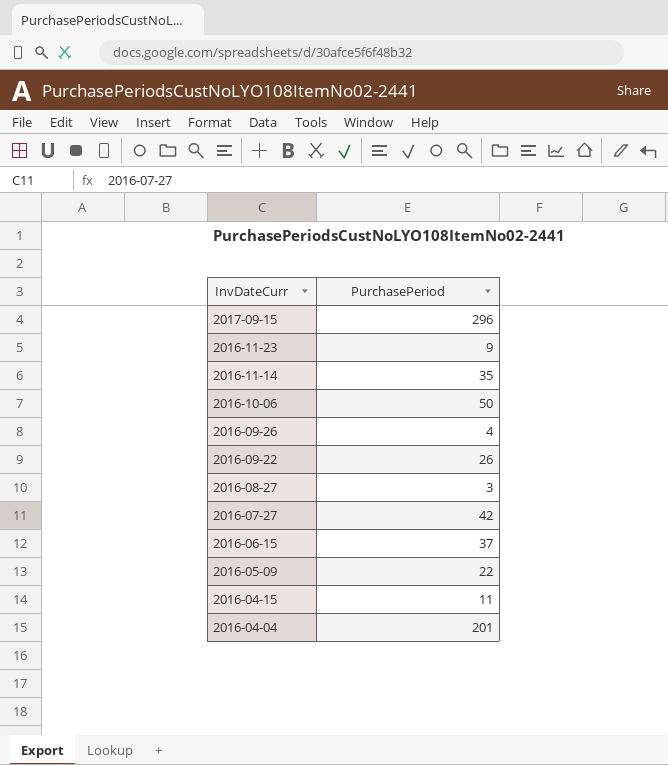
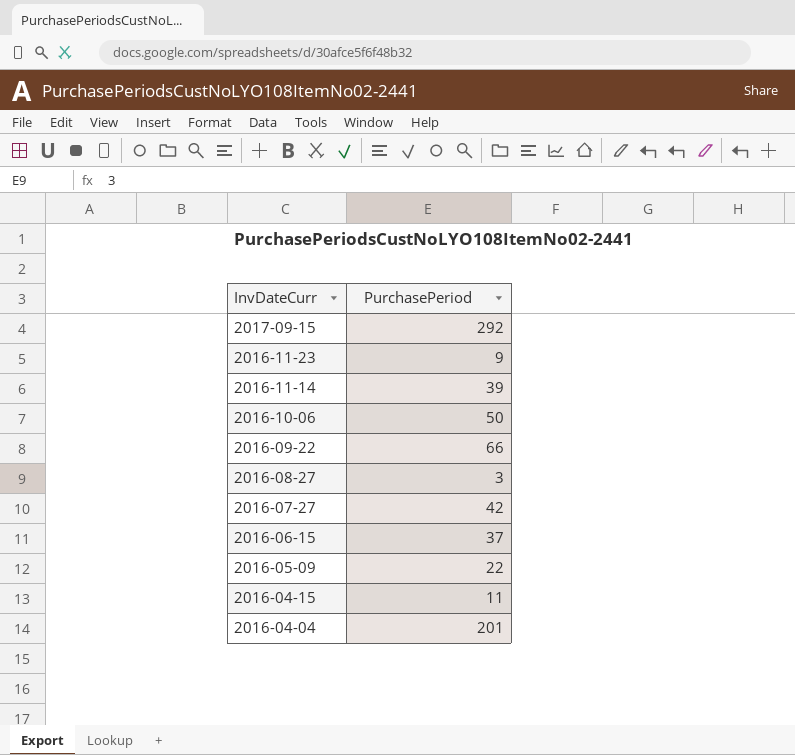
row 2016-09-26: 4 -> none
2017-09-15 | PurchasePeriod: 296 -> 292
2016-11-14 | PurchasePeriod: 35 -> 39
2016-09-22 | PurchasePeriod: 26 -> 66

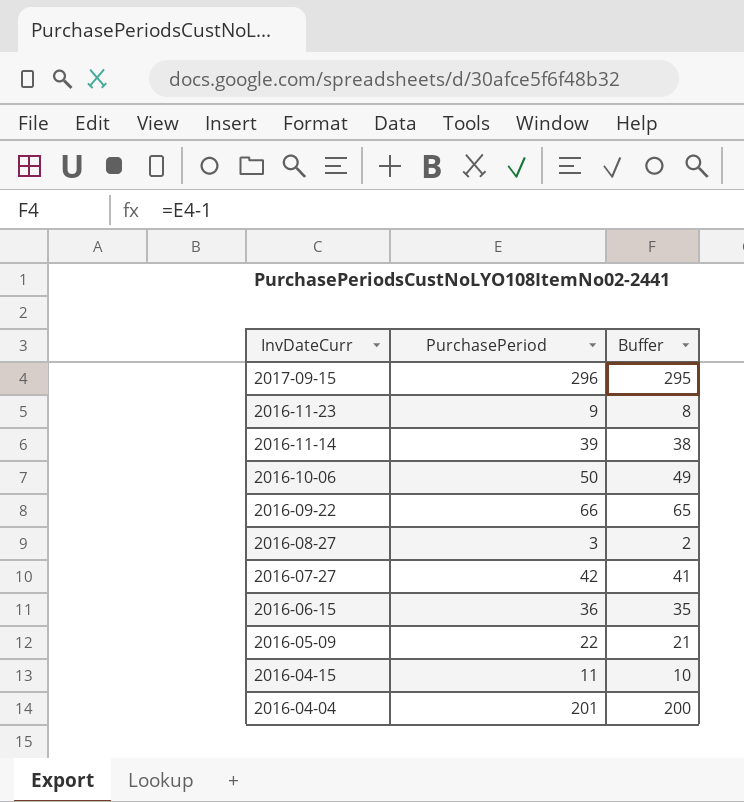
column Buffer | formula: none -> [PurchasePeriod] - 1
2017-09-15 | PurchasePeriod: 292 -> 296
2016-06-15 | PurchasePeriod: 37 -> 36

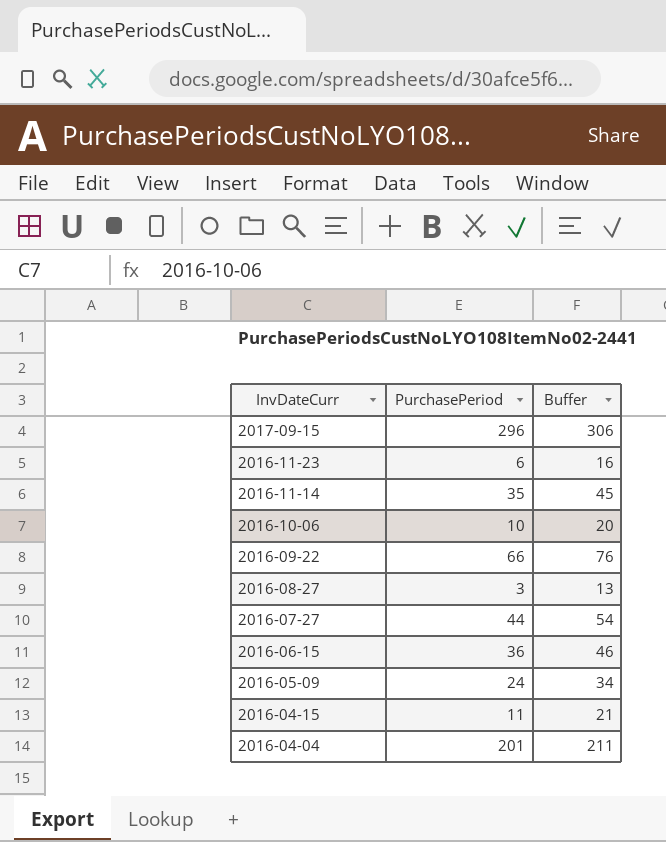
column Buffer | formula: [PurchasePeriod] - 1 -> [PurchasePeriod] + 10
2016-11-23 | PurchasePeriod: 9 -> 6
2016-11-14 | PurchasePeriod: 39 -> 35
2016-10-06 | PurchasePeriod: 50 -> 10
2016-07-27 | PurchasePeriod: 42 -> 44
2016-05-09 | PurchasePeriod: 22 -> 24

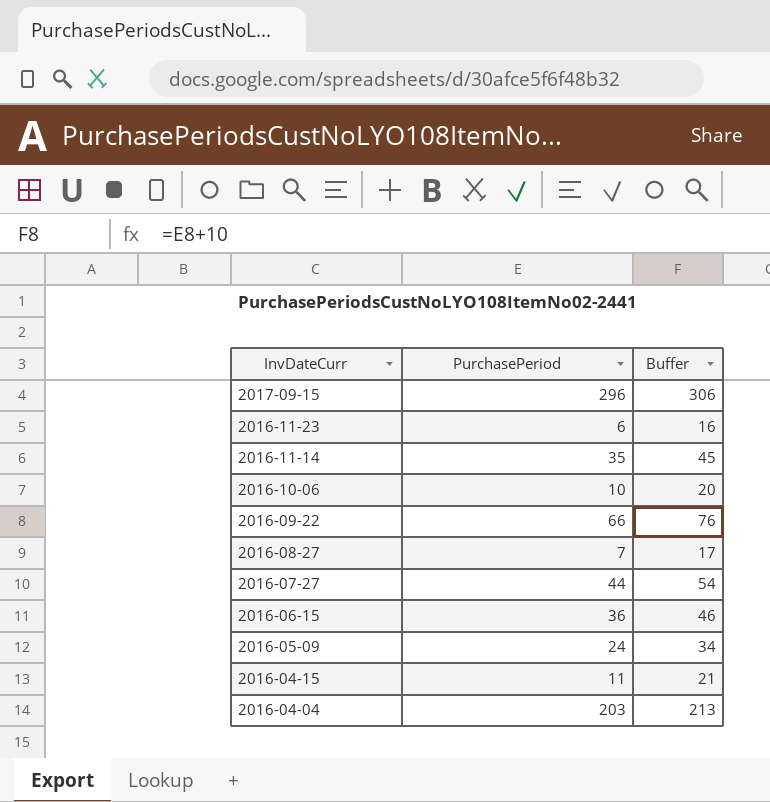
2016-08-27 | PurchasePeriod: 3 -> 7
2016-08-27 | Buffer: 13 -> 17
2016-04-04 | PurchasePeriod: 201 -> 203
2016-04-04 | Buffer: 211 -> 213

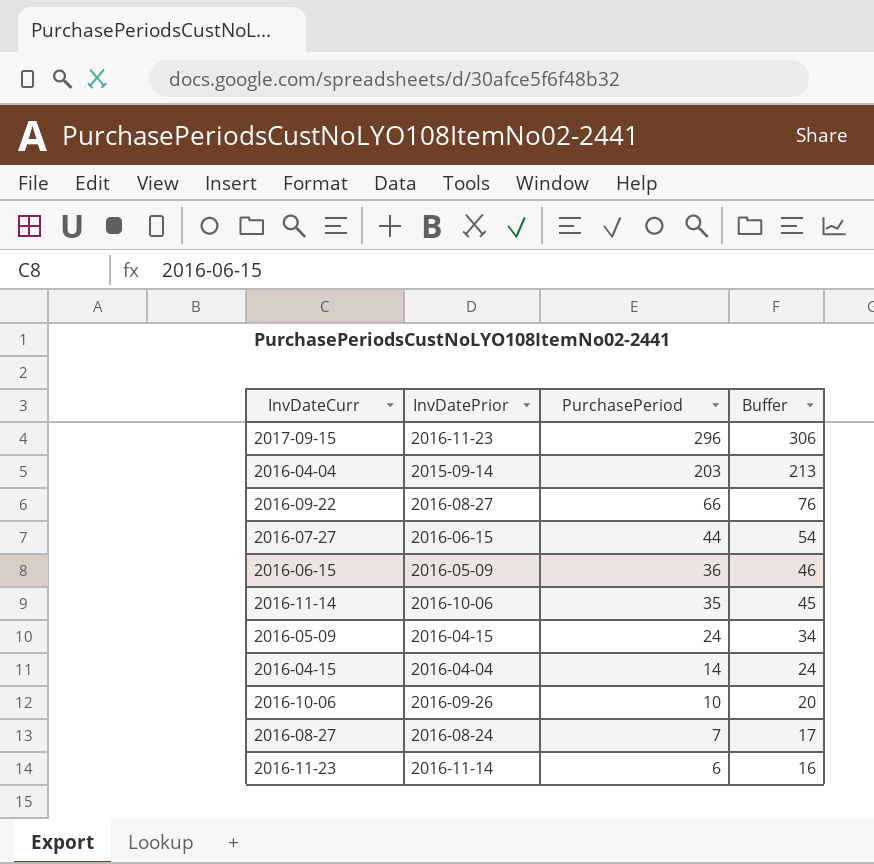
row order: InvDateCurr descending -> PurchasePeriod descending
column InvDatePrior | position: none -> 2
2016-04-15 | PurchasePeriod: 11 -> 14
2016-04-15 | Buffer: 21 -> 24

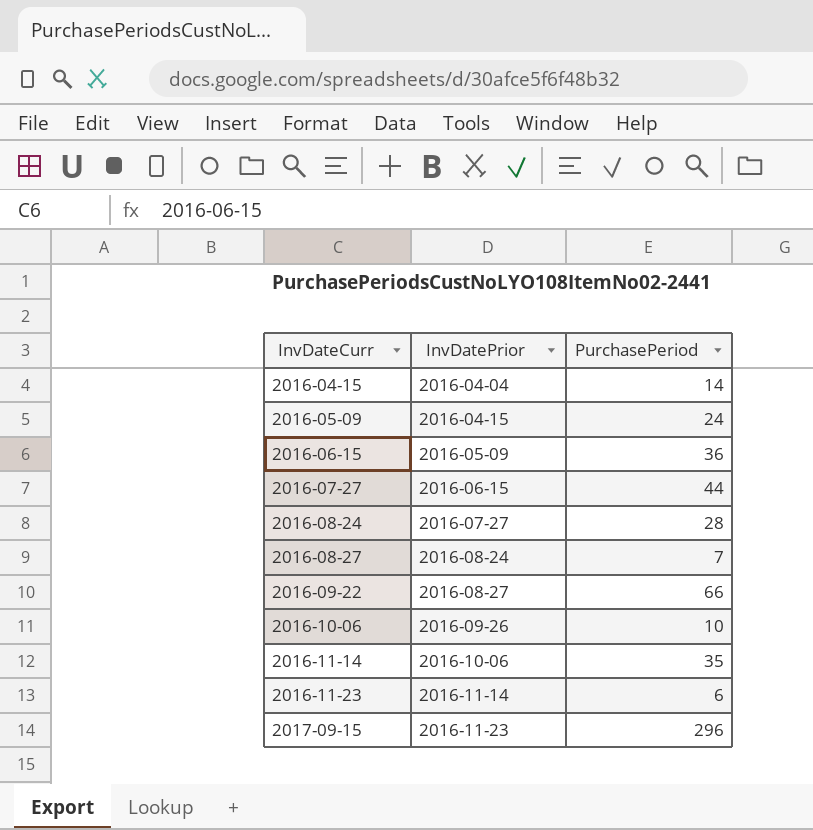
row order: PurchasePeriod descending -> InvDateCurr ascending
column Buffer | formula: [PurchasePeriod] + 10 -> none
row 2016-04-04: 2015-09-14 | 203 | 213 -> none
row 2016-08-24: none -> 2016-07-27 | 28

